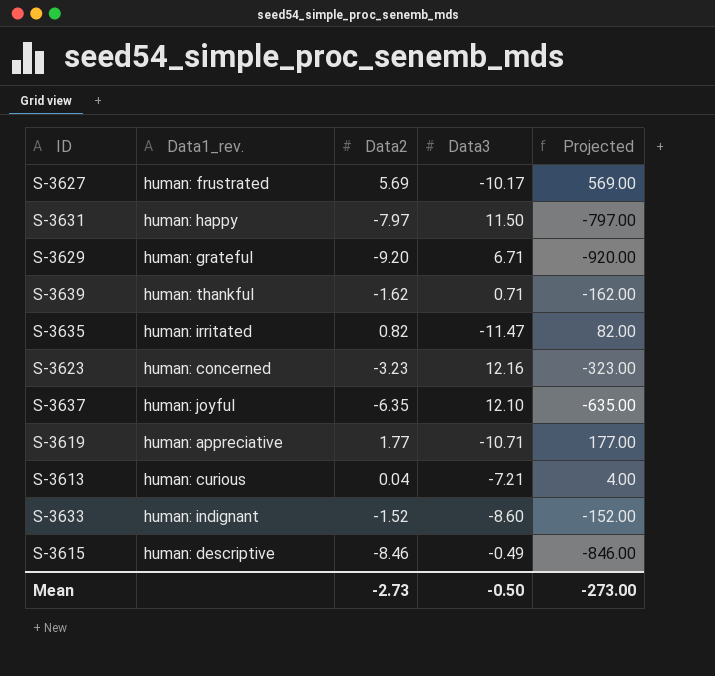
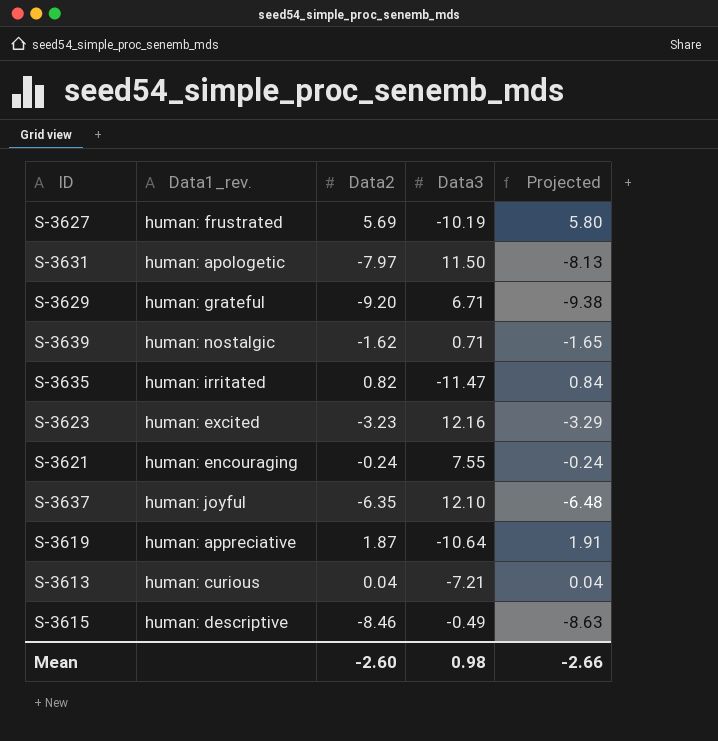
column Projected | formula: [Data2] * 100 -> [Data2] * 1.02
row S-3633: human: indignant | -1.52 | -8.60 | -152.00 -> none
S-3627 | Data3: -10.17 -> -10.19
S-3631 | Data1_rev.: human: happy -> human: apologetic
S-3639 | Data1_rev.: human: thankful -> human: nostalgic
S-3623 | Data1_rev.: human: concerned -> human: excited
row S-3621: none -> human: encouraging | -0.24 | 7.55 | -0.24
S-3619 | Data2: 1.77 -> 1.87
S-3619 | Data3: -10.71 -> -10.64
Mean | Data2: -2.73 -> -2.60
Mean | Data3: -0.50 -> 0.98
Mean | Projected: -273.00 -> -2.66

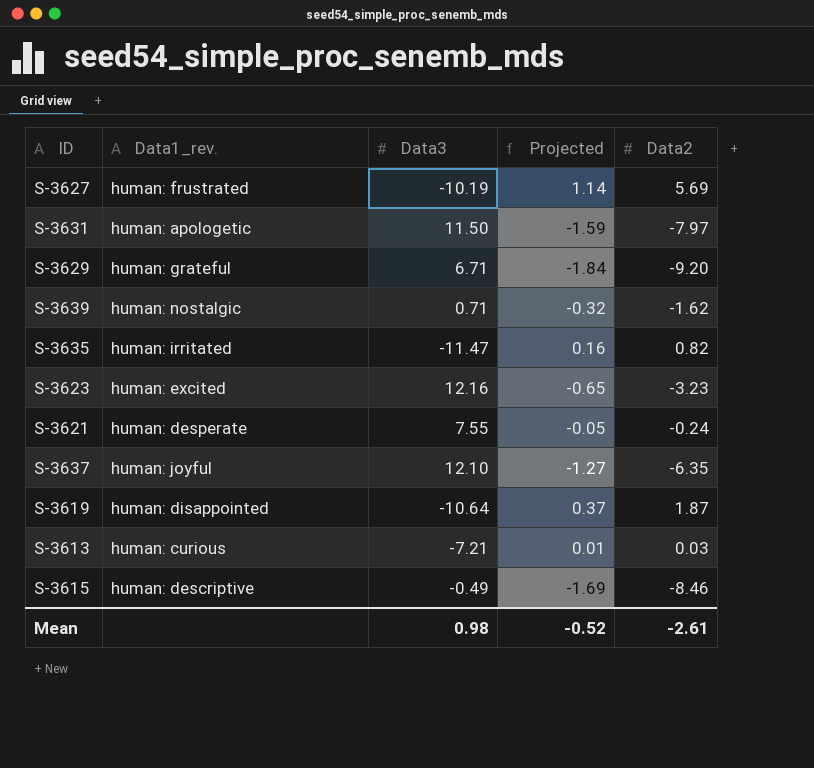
column Projected | formula: [Data2] * 1.02 -> [Data2] * 0.2
column Data2 | position: 3 -> 5
S-3621 | Data1_rev.: human: encouraging -> human: desperate
S-3619 | Data1_rev.: human: appreciative -> human: disappointed
S-3613 | Data2: 0.04 -> 0.03
Mean | Projected: -2.66 -> -0.52
Mean | Data2: -2.60 -> -2.61

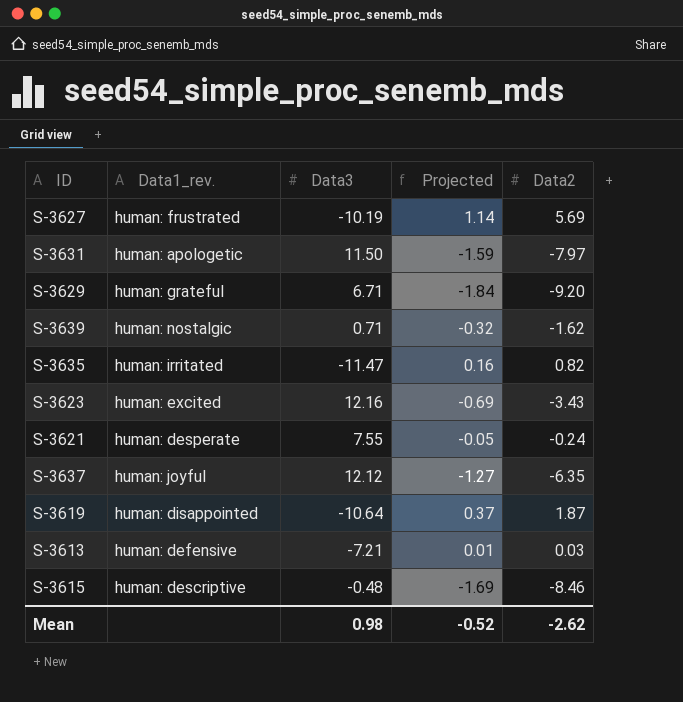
S-3623 | Projected: -0.65 -> -0.69
S-3623 | Data2: -3.23 -> -3.43
S-3637 | Data3: 12.10 -> 12.12
S-3613 | Data1_rev.: human: curious -> human: defensive
S-3615 | Data3: -0.49 -> -0.48
Mean | Data2: -2.61 -> -2.62

